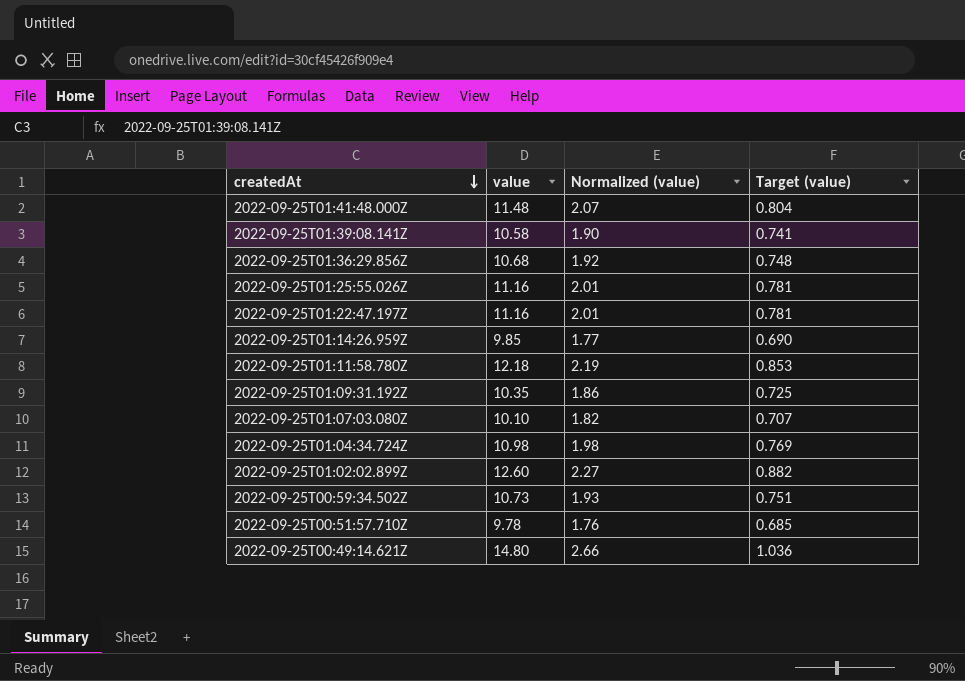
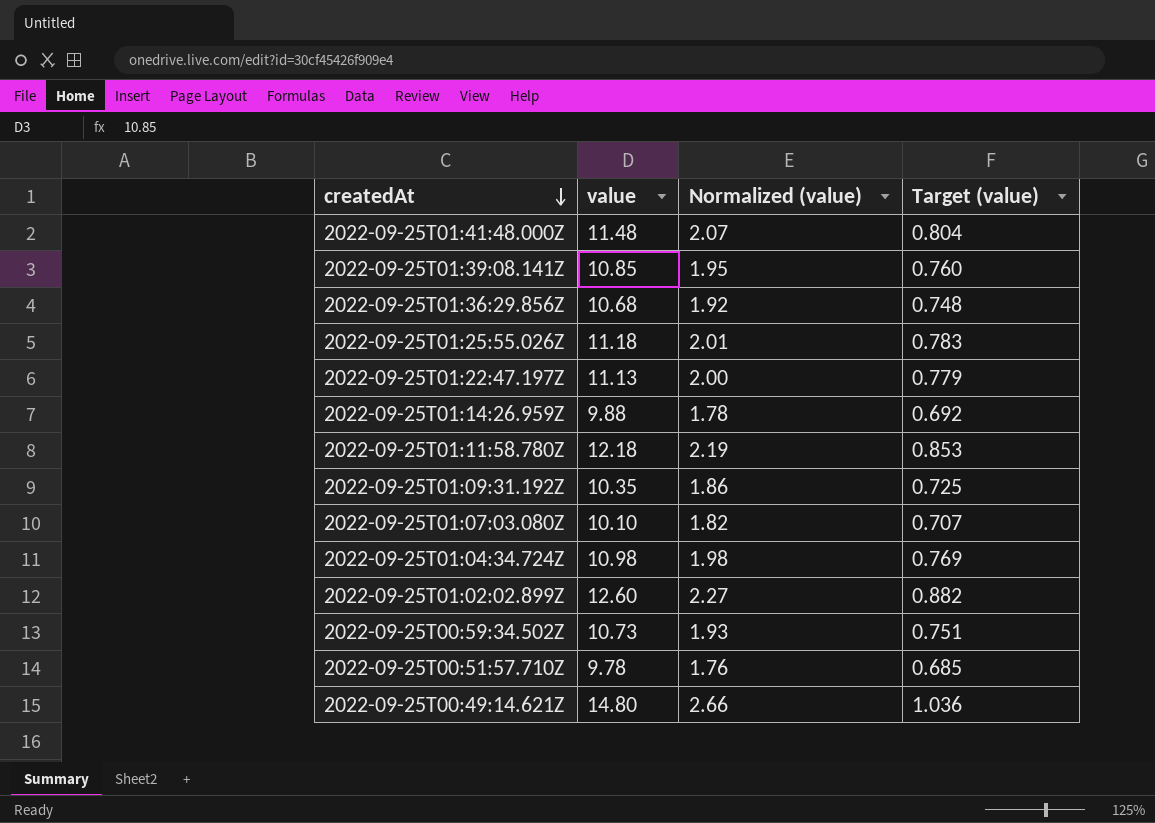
2022-09-25T01:39:08.141Z | value: 10.58 -> 10.85
2022-09-25T01:39:08.141Z | Normalized (value): 1.90 -> 1.95
2022-09-25T01:39:08.141Z | Target (value): 0.741 -> 0.760
2022-09-25T01:25:55.026Z | value: 11.16 -> 11.18
2022-09-25T01:25:55.026Z | Target (value): 0.781 -> 0.783
2022-09-25T01:22:47.197Z | value: 11.16 -> 11.13
2022-09-25T01:22:47.197Z | Normalized (value): 2.01 -> 2.00
2022-09-25T01:22:47.197Z | Target (value): 0.781 -> 0.779
2022-09-25T01:14:26.959Z | value: 9.85 -> 9.88
2022-09-25T01:14:26.959Z | Normalized (value): 1.77 -> 1.78
2022-09-25T01:14:26.959Z | Target (value): 0.690 -> 0.692

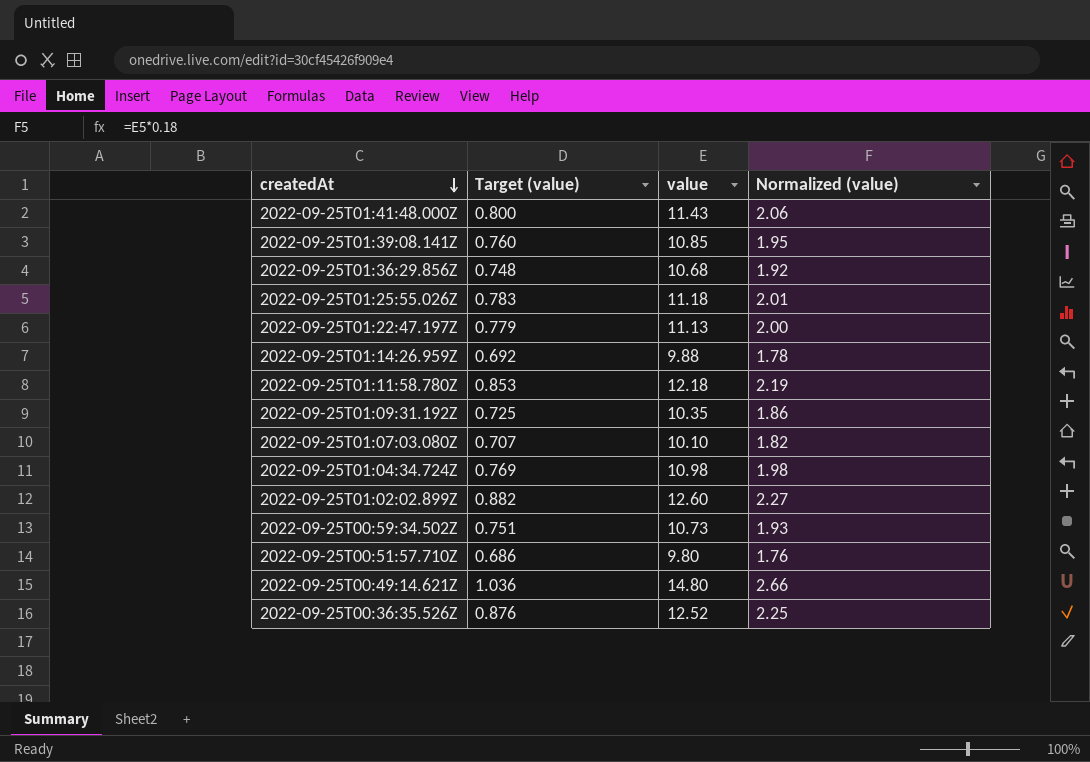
column Target (value) | position: 4 -> 2
2022-09-25T01:41:48.000Z | Target (value): 0.804 -> 0.800
2022-09-25T01:41:48.000Z | value: 11.48 -> 11.43
2022-09-25T01:41:48.000Z | Normalized (value): 2.07 -> 2.06
2022-09-25T00:51:57.710Z | Target (value): 0.685 -> 0.686
2022-09-25T00:51:57.710Z | value: 9.78 -> 9.80
row 2022-09-25T00:36:35.526Z: none -> 0.876 | 12.52 | 2.25

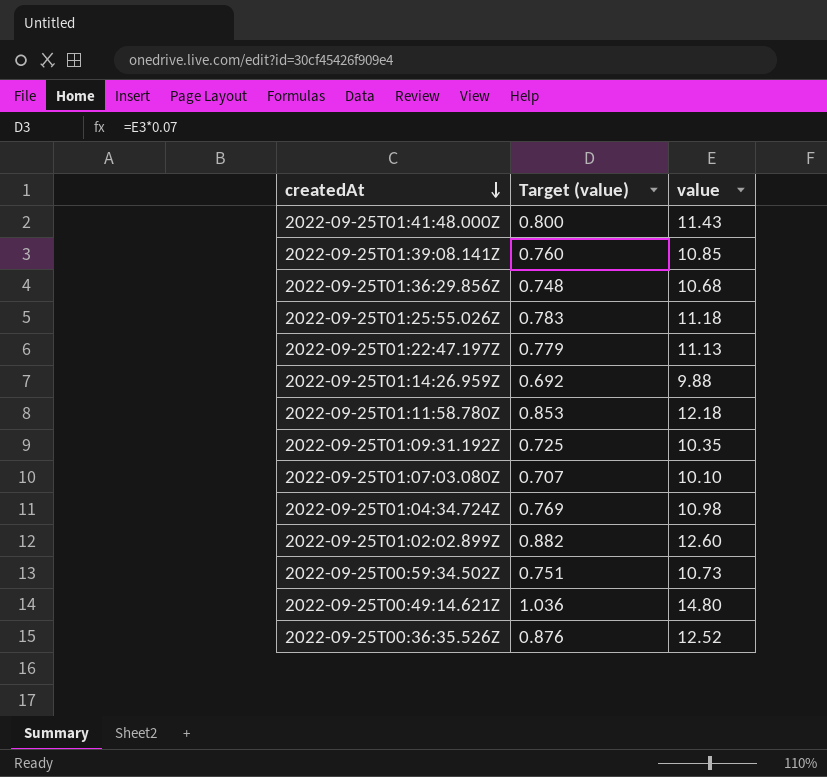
column Normalized (value) | formula: [value] * 0.18 -> none
row 2022-09-25T00:51:57.710Z: 0.686 | 9.80 | 1.76 -> none

